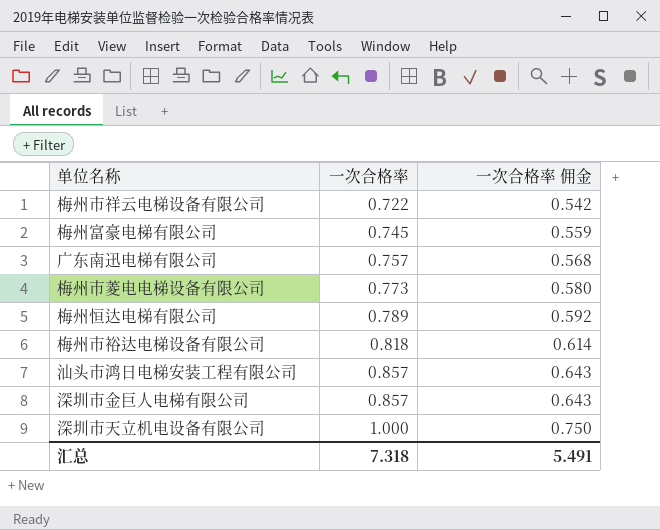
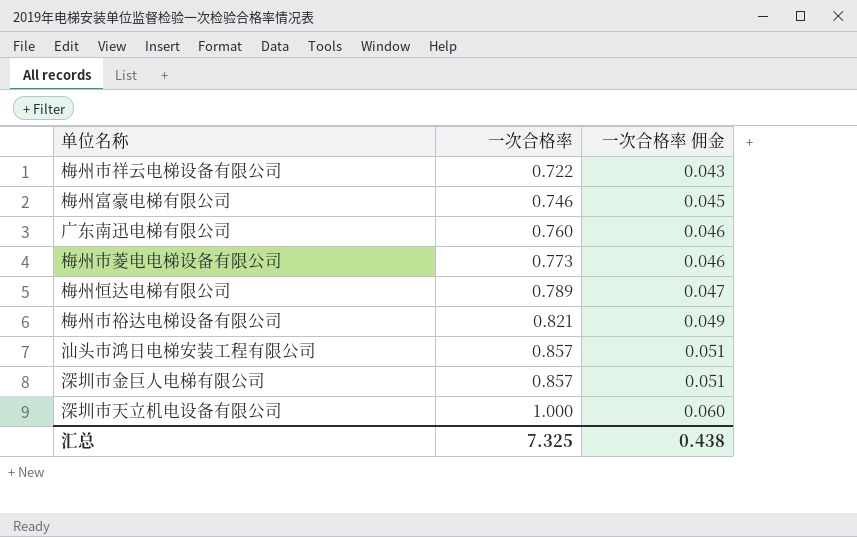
column 一次合格率 佣金 | formula: [一次合格率] * 0.75 -> [一次合格率] * 0.06
梅州富豪电梯有限公司 | 一次合格率: 0.745 -> 0.746
广东南迅电梯有限公司 | 一次合格率: 0.757 -> 0.760
梅州市裕达电梯设备有限公司 | 一次合格率: 0.818 -> 0.821
汇总 | 一次合格率: 7.318 -> 7.325
汇总 | 一次合格率 佣金: 5.491 -> 0.438

